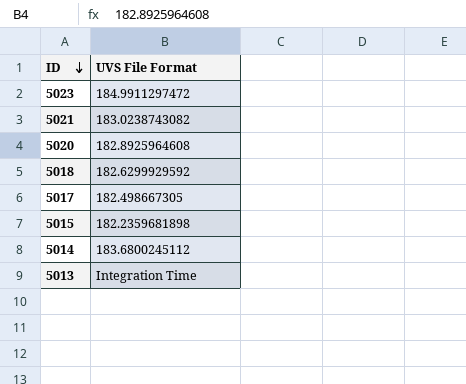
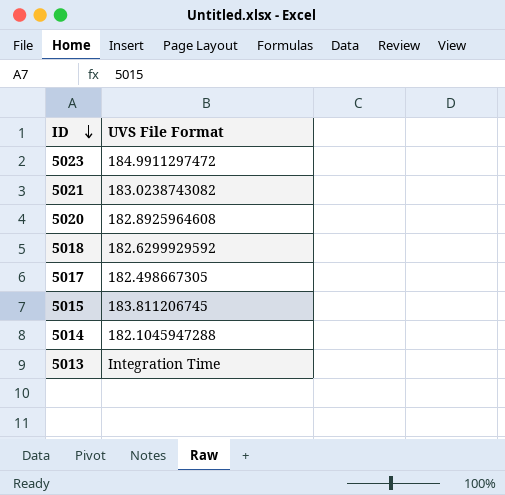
5015 | UVS File Format: 182.2359681898 -> 183.811206745
5014 | UVS File Format: 183.6800245112 -> 182.1045947288

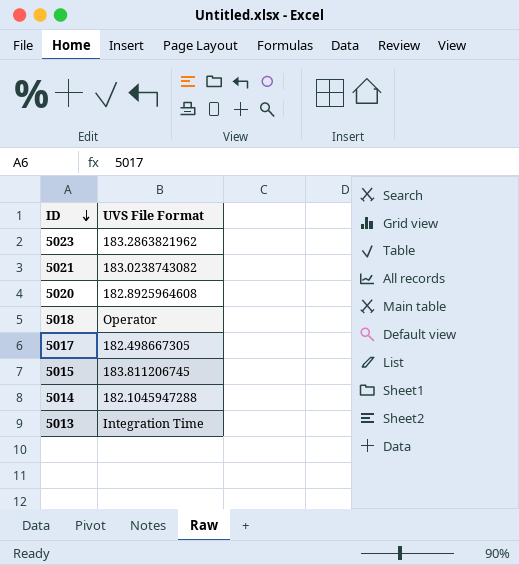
5023 | UVS File Format: 184.9911297472 -> 183.2863821962
5018 | UVS File Format: 182.6299929592 -> Operator

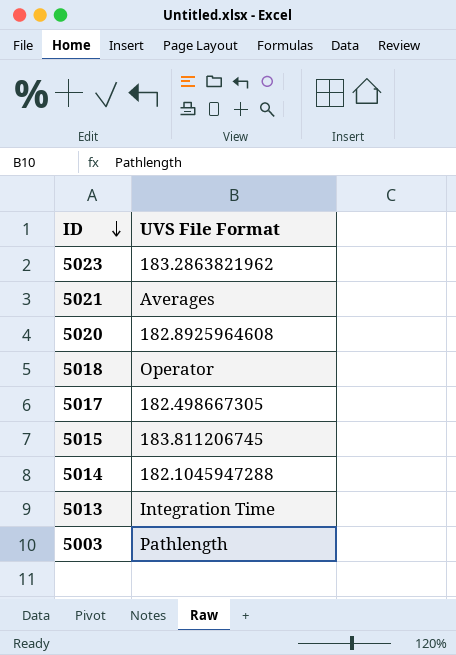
5021 | UVS File Format: 183.0238743082 -> Averages
row 5003: none -> Pathlength

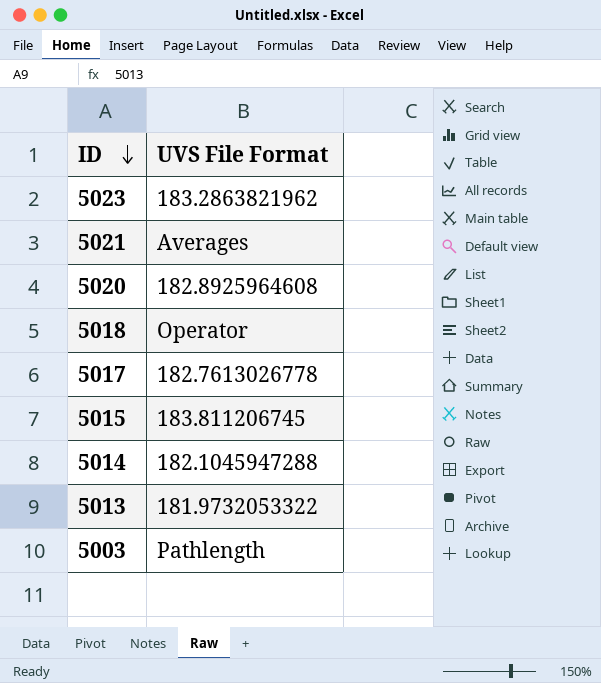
5017 | UVS File Format: 182.498667305 -> 182.7613026778
5013 | UVS File Format: Integration Time -> 181.9732053322

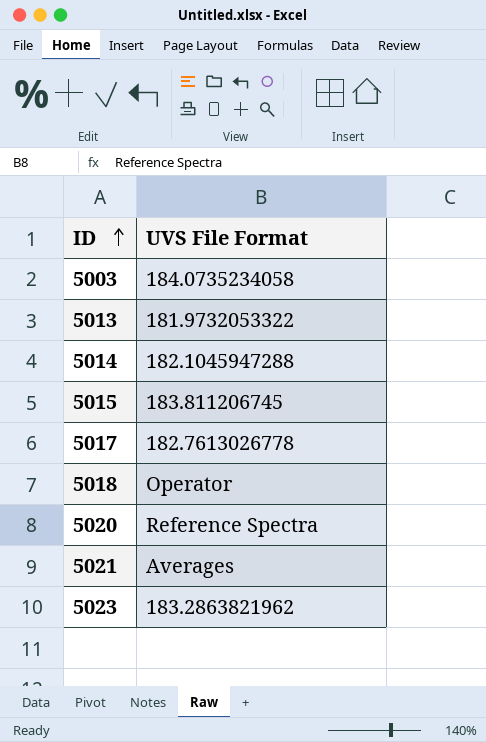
row order: ID descending -> ID ascending
5003 | UVS File Format: Pathlength -> 184.0735234058
5020 | UVS File Format: 182.8925964608 -> Reference Spectra

